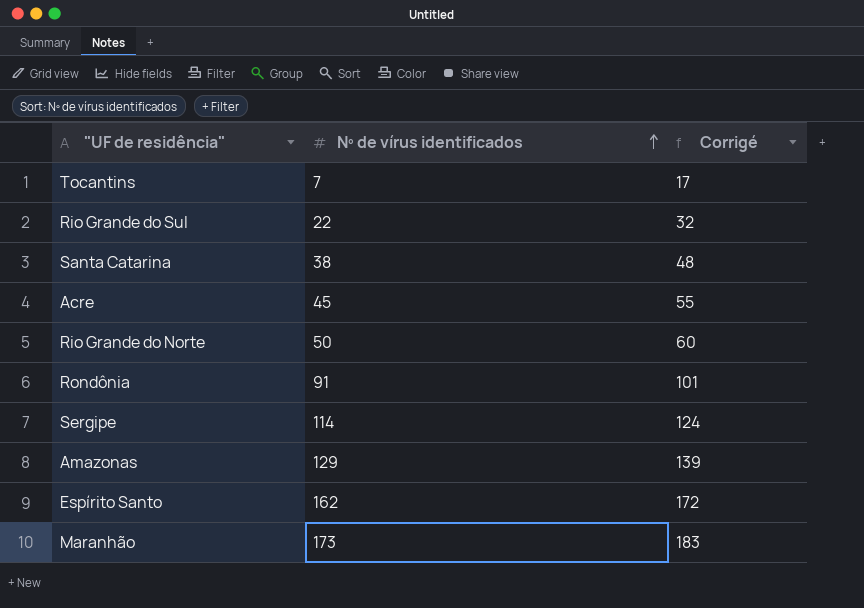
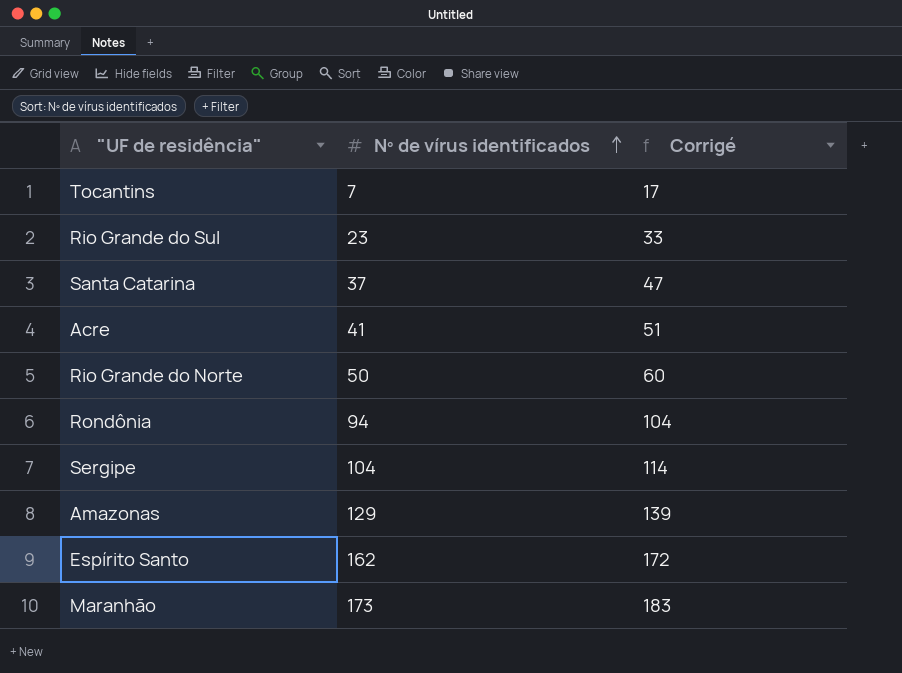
Rio Grande do Sul | Nº de vírus identificados: 22 -> 23
Rio Grande do Sul | Corrigé: 32 -> 33
Santa Catarina | Nº de vírus identificados: 38 -> 37
Santa Catarina | Corrigé: 48 -> 47
Acre | Nº de vírus identificados: 45 -> 41
Acre | Corrigé: 55 -> 51
Rondônia | Nº de vírus identificados: 91 -> 94
Rondônia | Corrigé: 101 -> 104
Sergipe | Nº de vírus identificados: 114 -> 104
Sergipe | Corrigé: 124 -> 114

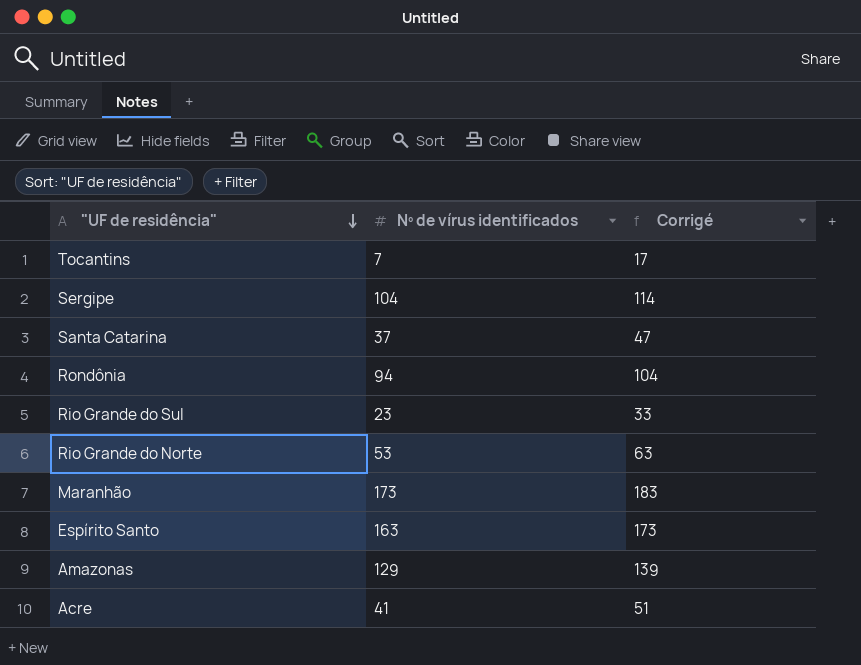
row order: Nº de vírus identificados ascending -> "UF de residência" descending
Rio Grande do Norte | Nº de vírus identificados: 50 -> 53
Rio Grande do Norte | Corrigé: 60 -> 63
Espírito Santo | Nº de vírus identificados: 162 -> 163
Espírito Santo | Corrigé: 172 -> 173

